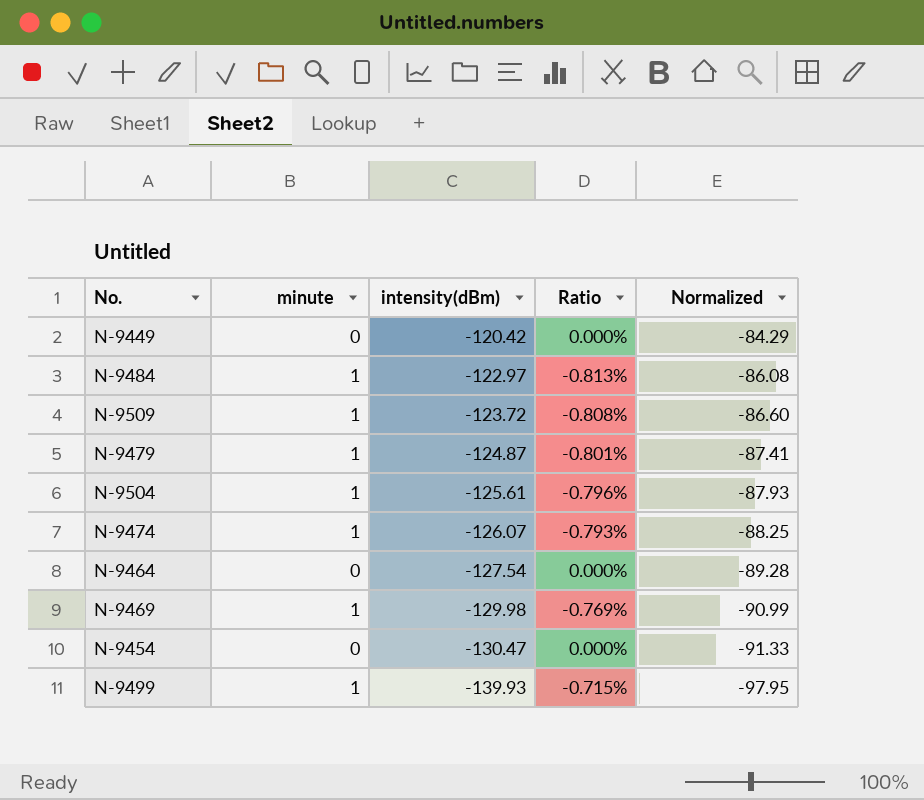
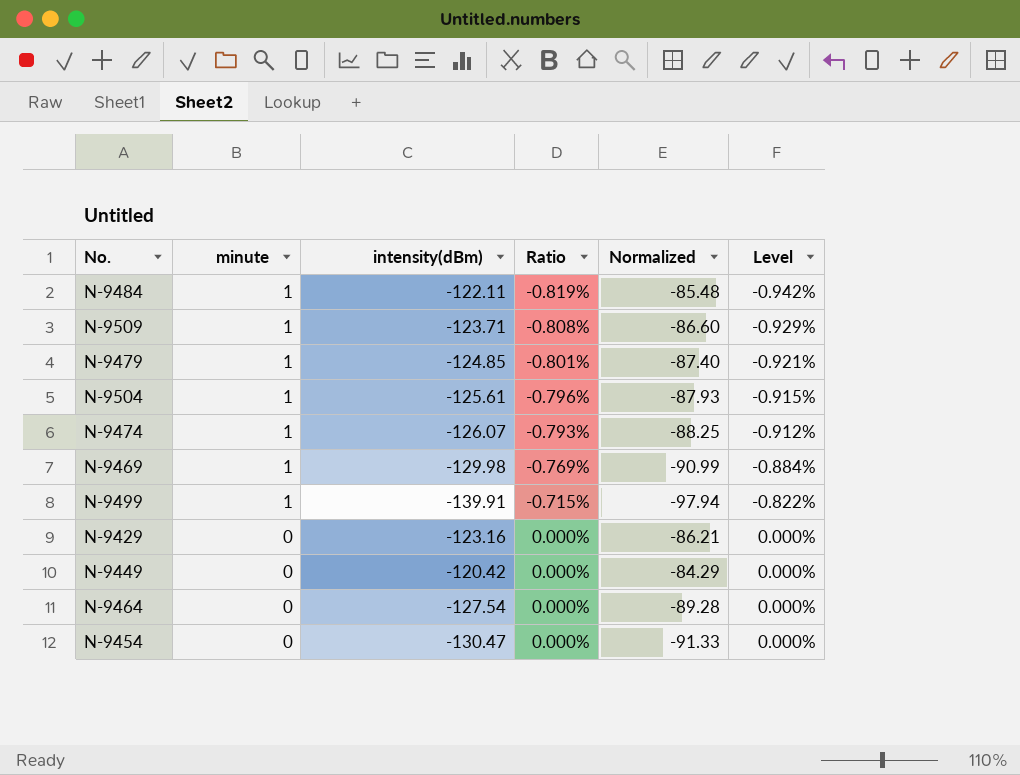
row order: intensity(dBm) descending -> minute descending
column Level | formula: none -> [Ratio] * 1.15
N-9484 | intensity(dBm): -122.97 -> -122.11
N-9484 | Ratio: -0.813% -> -0.819%
N-9484 | Normalized: -86.08 -> -85.48
N-9509 | intensity(dBm): -123.72 -> -123.71
N-9479 | intensity(dBm): -124.87 -> -124.85
N-9479 | Normalized: -87.41 -> -87.40
N-9499 | intensity(dBm): -139.93 -> -139.91
N-9499 | Normalized: -97.95 -> -97.94
row N-9429: none -> 0 | -123.16 | 0.000% | -86.21 | 0.000%

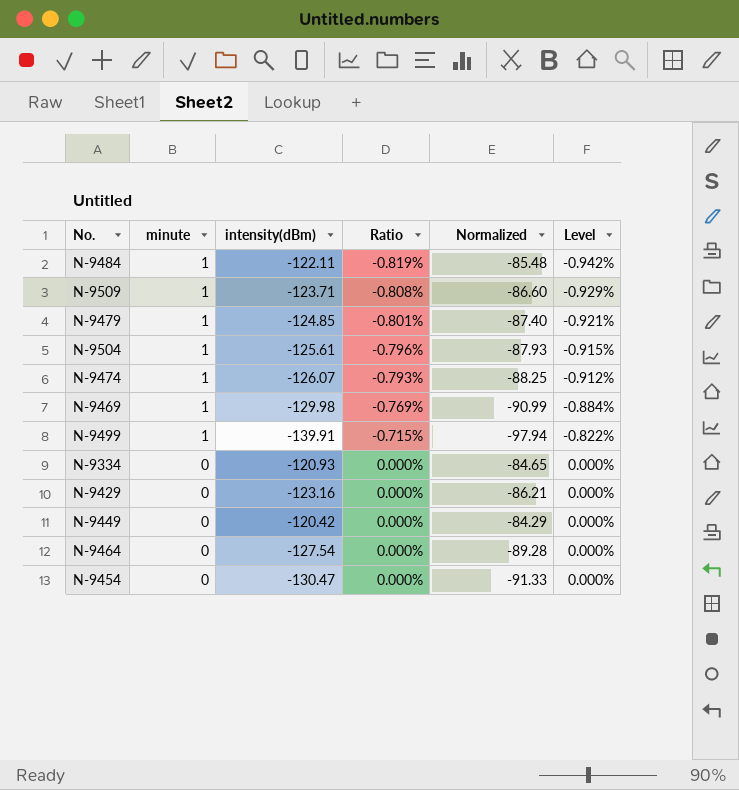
row N-9334: none -> 0 | -120.93 | 0.000% | -84.65 | 0.000%

